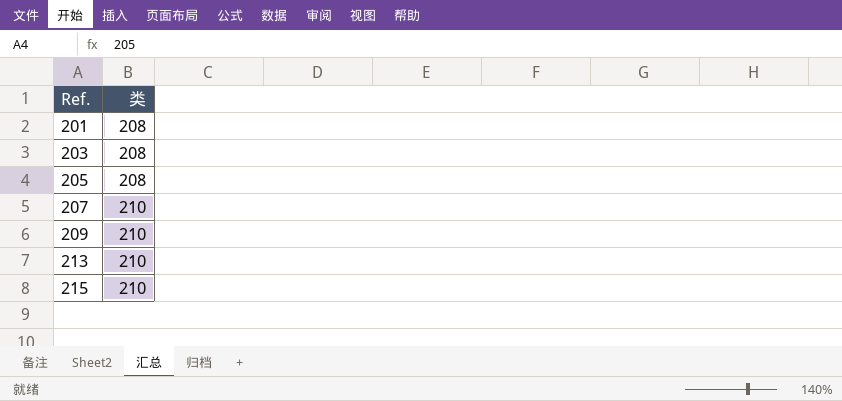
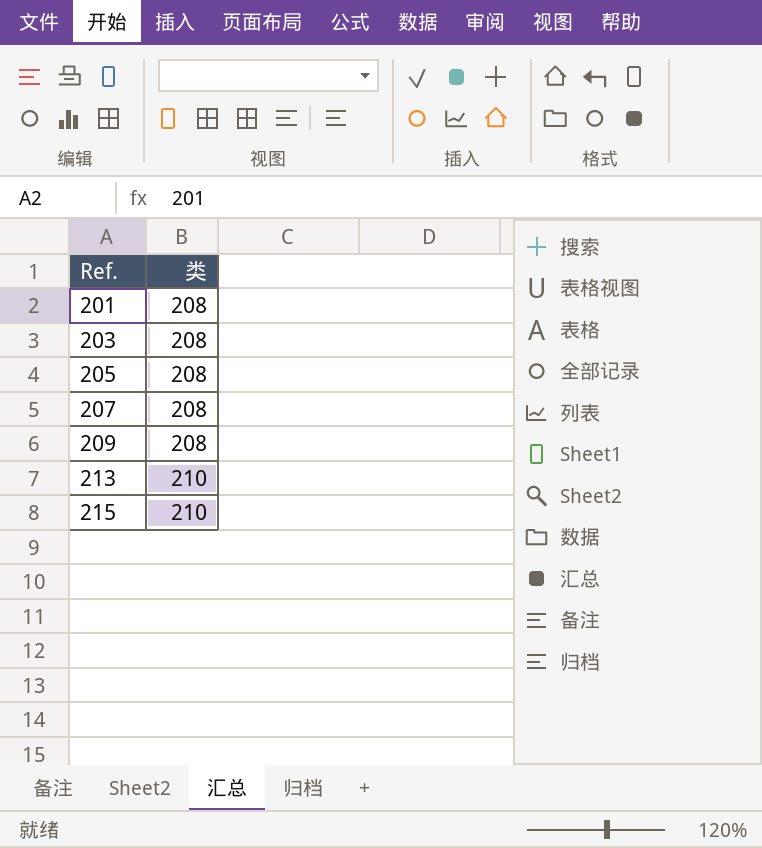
207 | 类: 210 -> 208
209 | 类: 210 -> 208

